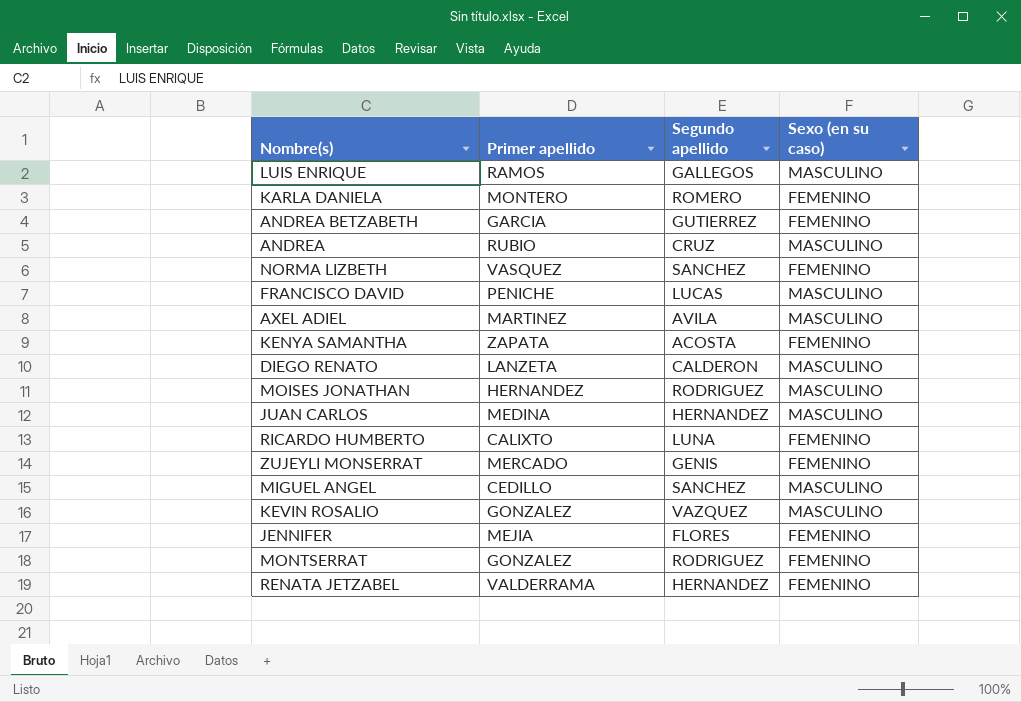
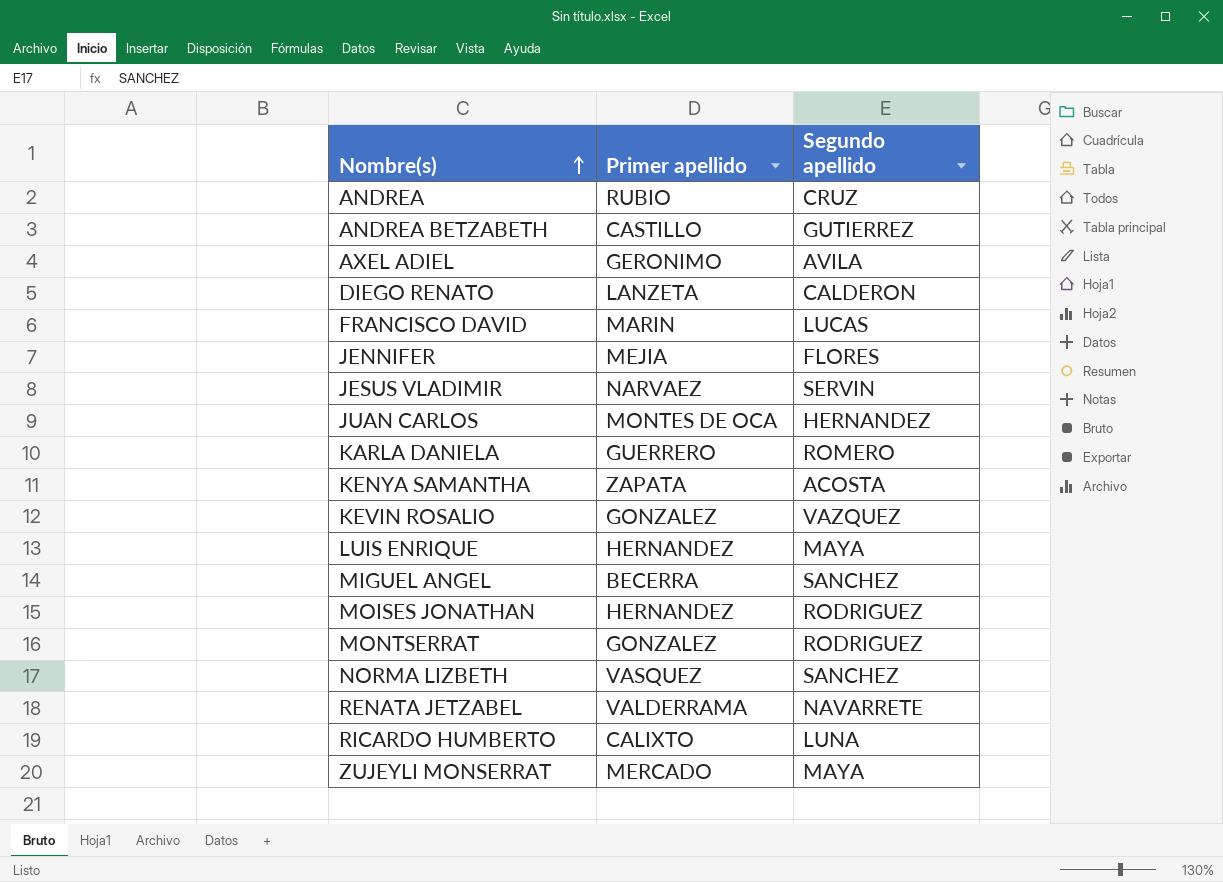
row order: none -> Nombre(s) ascending
column Sexo (en su caso) | position: 4 -> none
ANDREA BETZABETH | Primer apellido: GARCIA -> CASTILLO
AXEL ADIEL | Primer apellido: MARTINEZ -> GERONIMO
FRANCISCO DAVID | Primer apellido: PENICHE -> MARIN
row JESUS VLADIMIR: none -> NARVAEZ | SERVIN
JUAN CARLOS | Primer apellido: MEDINA -> MONTES DE OCA
KARLA DANIELA | Primer apellido: MONTERO -> GUERRERO
LUIS ENRIQUE | Primer apellido: RAMOS -> HERNANDEZ
LUIS ENRIQUE | Segundo apellido: GALLEGOS -> MAYA
MIGUEL ANGEL | Primer apellido: CEDILLO -> BECERRA
RENATA JETZABEL | Segundo apellido: HERNANDEZ -> NAVARRETE
ZUJEYLI MONSERRAT | Segundo apellido: GENIS -> MAYA

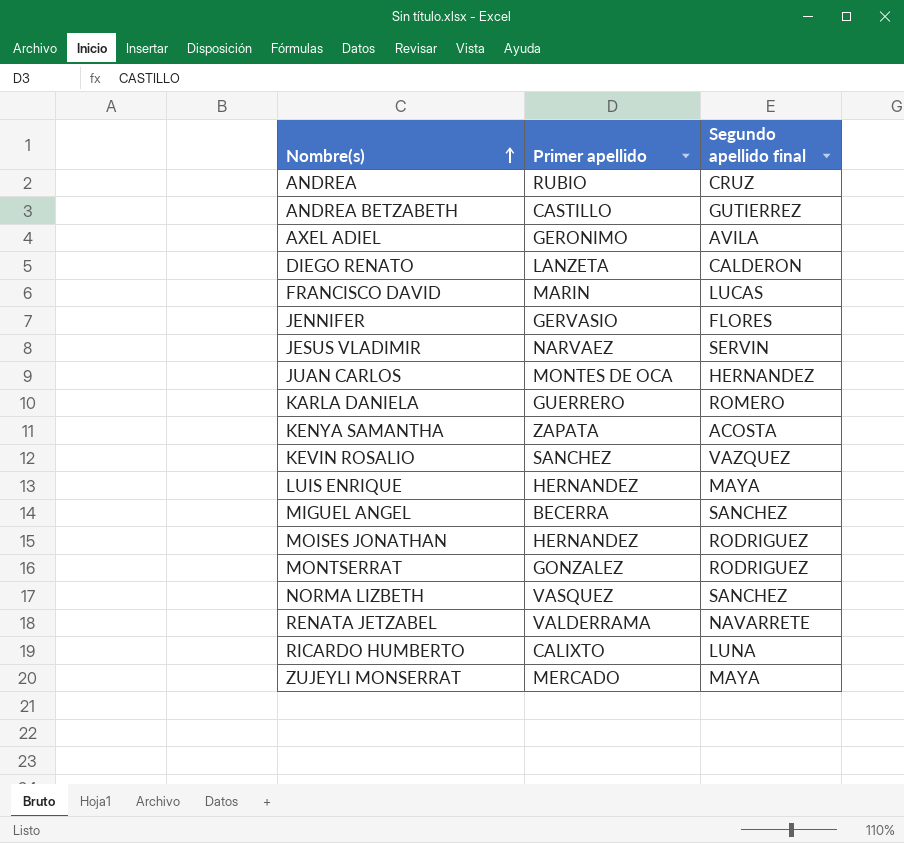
column name: Segundo apellido -> Segundo apellido final
JENNIFER | Primer apellido: MEJIA -> GERVASIO
KEVIN ROSALIO | Primer apellido: GONZALEZ -> SANCHEZ

